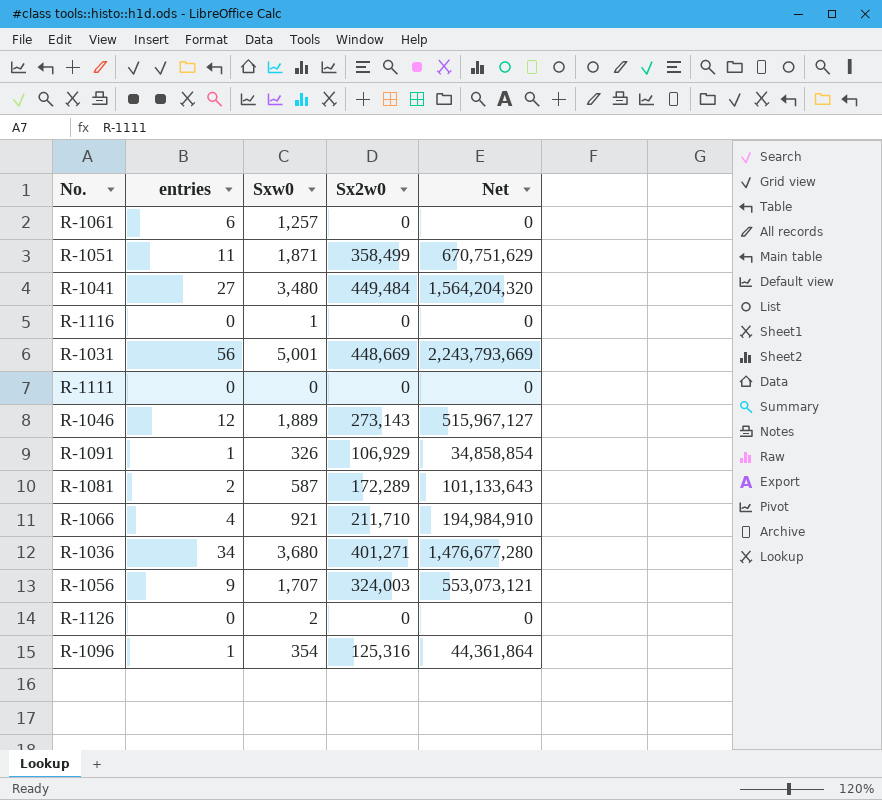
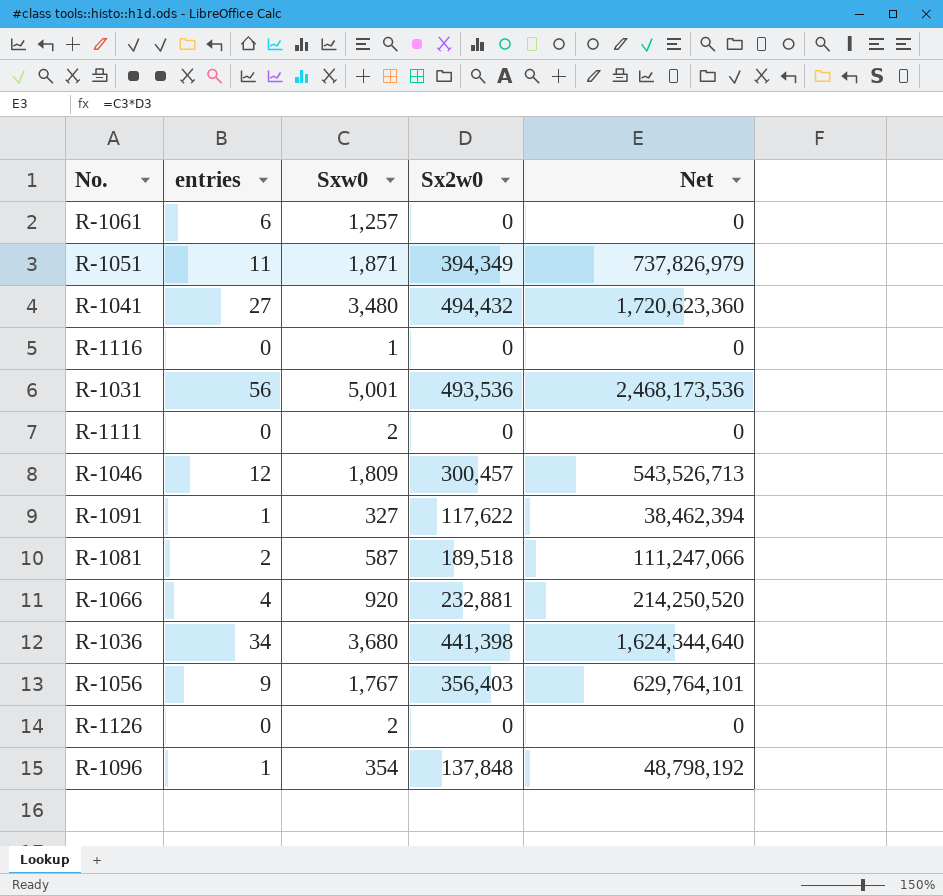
R-1051 | Sx2w0: 358,499 -> 394,349
R-1051 | Net: 670,751,629 -> 737,826,979
R-1041 | Sx2w0: 449,484 -> 494,432
R-1041 | Net: 1,564,204,320 -> 1,720,623,360
R-1031 | Sx2w0: 448,669 -> 493,536
R-1031 | Net: 2,243,793,669 -> 2,468,173,536
R-1111 | Sxw0: 0 -> 2
R-1046 | Sxw0: 1,889 -> 1,809
R-1046 | Sx2w0: 273,143 -> 300,457
R-1046 | Net: 515,967,127 -> 543,526,713
R-1091 | Sxw0: 326 -> 327
R-1091 | Sx2w0: 106,929 -> 117,622
R-1091 | Net: 34,858,854 -> 38,462,394
R-1081 | Sx2w0: 172,289 -> 189,518
R-1081 | Net: 101,133,643 -> 111,247,066
R-1066 | Sxw0: 921 -> 920
R-1066 | Sx2w0: 211,710 -> 232,881
R-1066 | Net: 194,984,910 -> 214,250,520
R-1036 | Sx2w0: 401,271 -> 441,398
R-1036 | Net: 1,476,677,280 -> 1,624,344,640
R-1056 | Sxw0: 1,707 -> 1,767
R-1056 | Sx2w0: 324,003 -> 356,403
R-1056 | Net: 553,073,121 -> 629,764,101
R-1096 | Sx2w0: 125,316 -> 137,848
R-1096 | Net: 44,361,864 -> 48,798,192

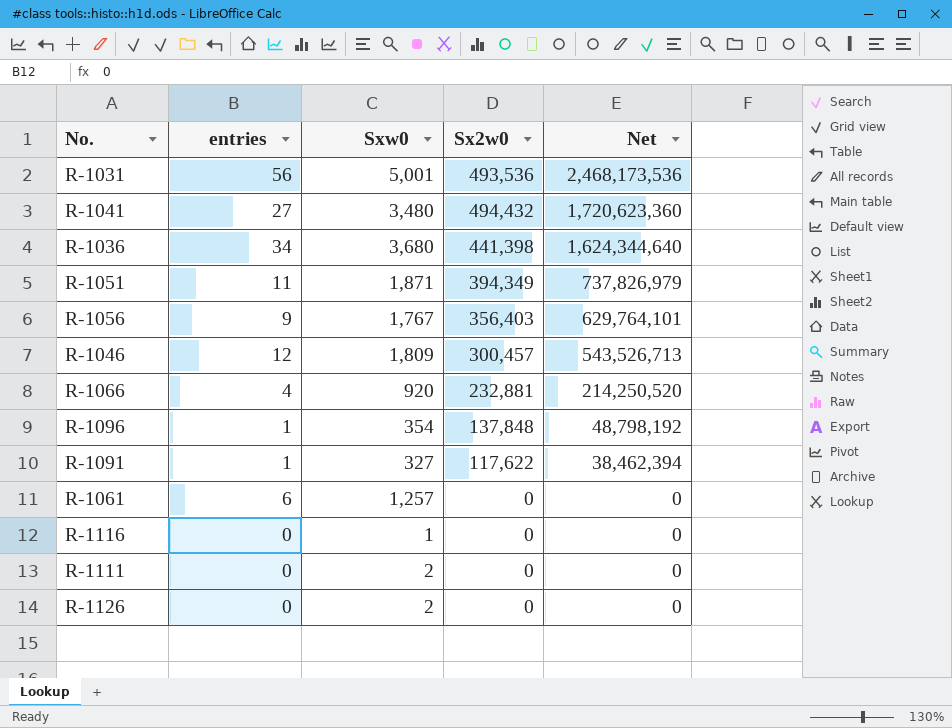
row order: none -> Net descending
row R-1081: 2 | 587 | 189,518 | 111,247,066 -> none

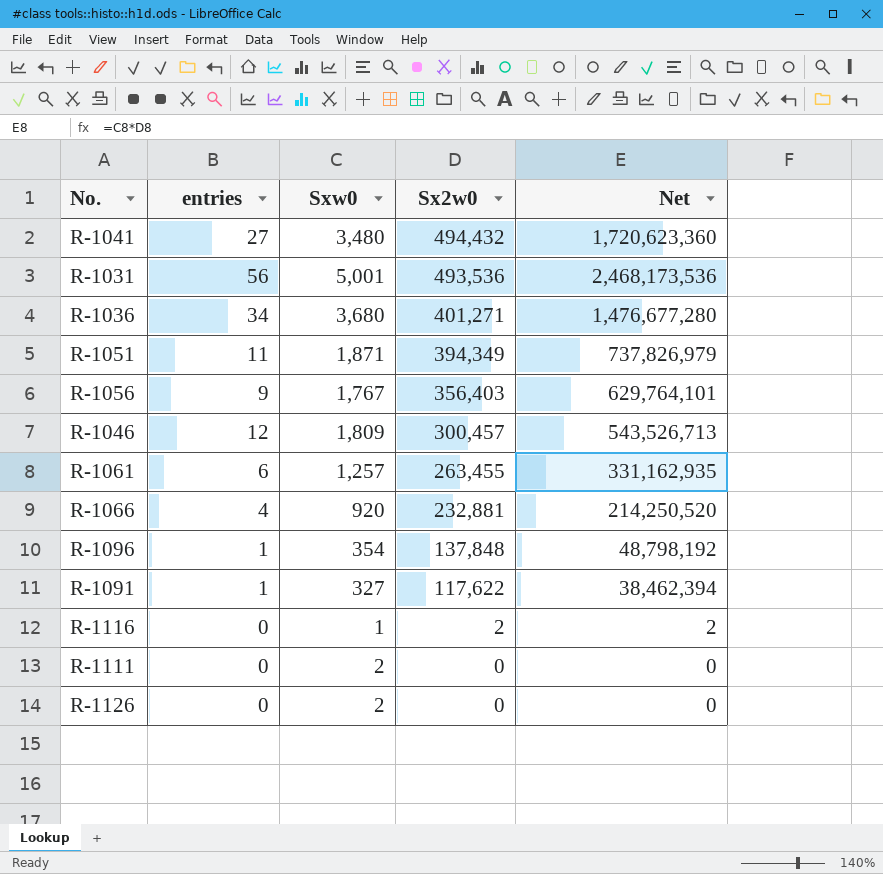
row order: Net descending -> Sx2w0 descending
R-1036 | Sx2w0: 441,398 -> 401,271
R-1036 | Net: 1,624,344,640 -> 1,476,677,280
R-1061 | Sx2w0: 0 -> 263,455
R-1061 | Net: 0 -> 331,162,935
R-1116 | Sx2w0: 0 -> 2
R-1116 | Net: 0 -> 2

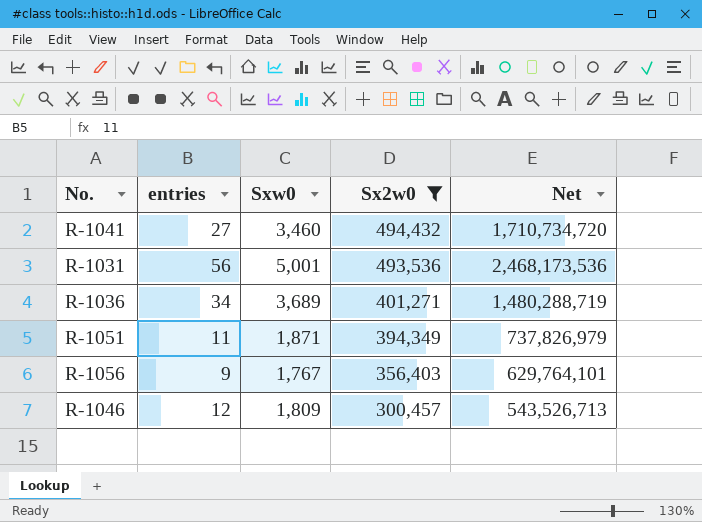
filter: none -> Sx2w0 >= 300,457
R-1041 | Sxw0: 3,480 -> 3,460
R-1041 | Net: 1,720,623,360 -> 1,710,734,720
R-1036 | Sxw0: 3,680 -> 3,689
R-1036 | Net: 1,476,677,280 -> 1,480,288,719

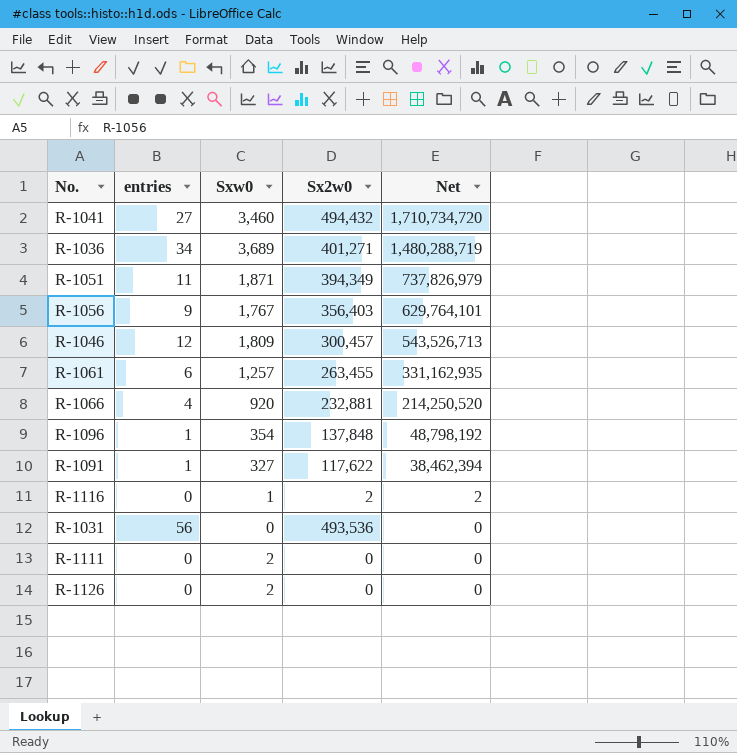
filter: Sx2w0 >= 300,457 -> none
row order: Sx2w0 descending -> Net descending
R-1031 | Sxw0: 5,001 -> 0
R-1031 | Net: 2,468,173,536 -> 0

